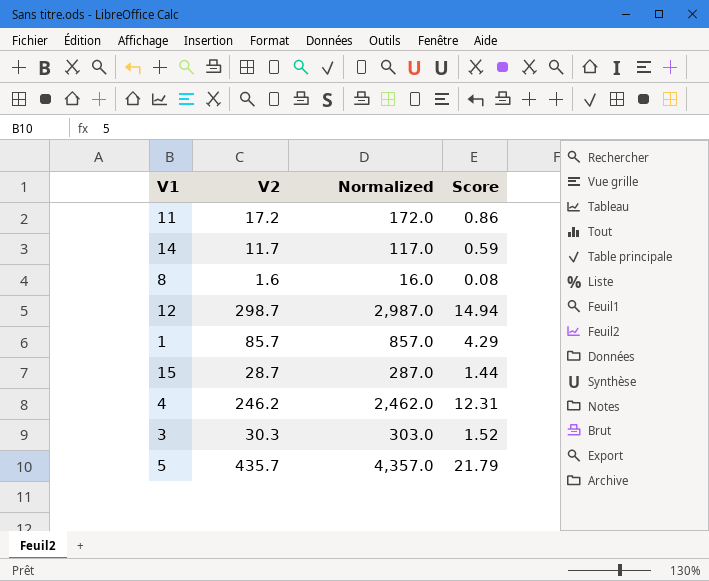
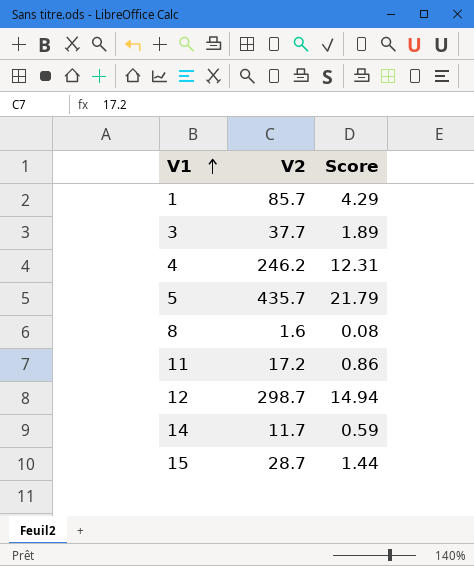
row order: none -> V1 ascending
column Normalized | formula: [V2] * 10 -> none
3 | V2: 30.3 -> 37.7
3 | Score: 1.52 -> 1.89

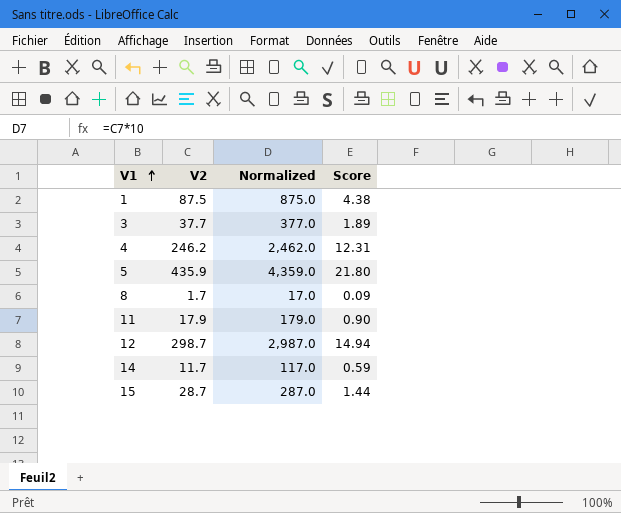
column Normalized | formula: none -> [V2] * 10
1 | V2: 85.7 -> 87.5
1 | Score: 4.29 -> 4.38
5 | V2: 435.7 -> 435.9
5 | Score: 21.79 -> 21.80
8 | V2: 1.6 -> 1.7
8 | Score: 0.08 -> 0.09
11 | V2: 17.2 -> 17.9
11 | Score: 0.86 -> 0.90

